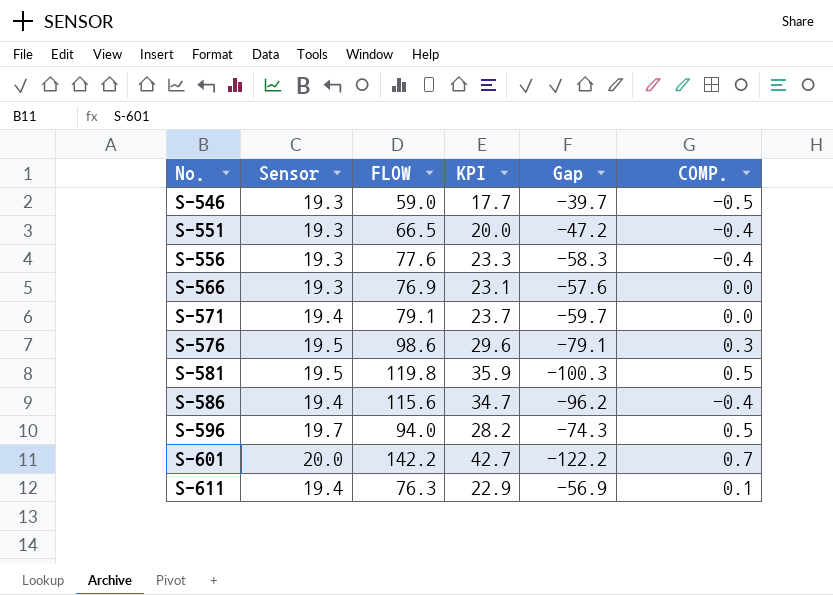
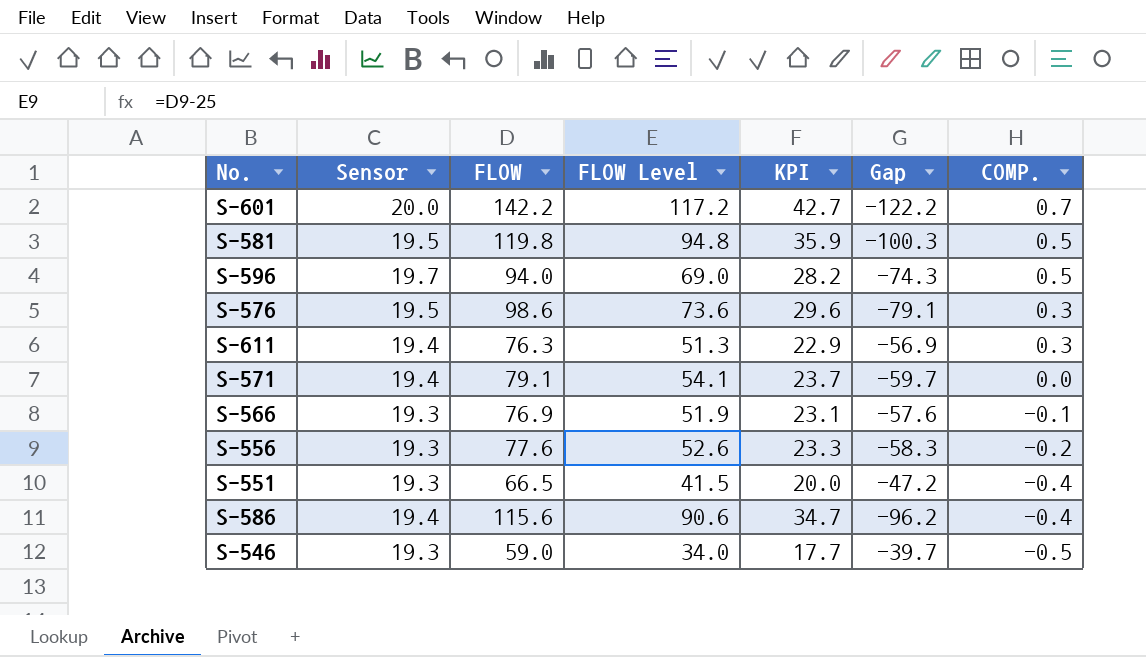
row order: No. ascending -> COMP. descending
column FLOW Level | formula: none -> [FLOW] - 25
S-611 | COMP.: 0.1 -> 0.3
S-566 | COMP.: 0.0 -> -0.1
S-556 | COMP.: -0.4 -> -0.2

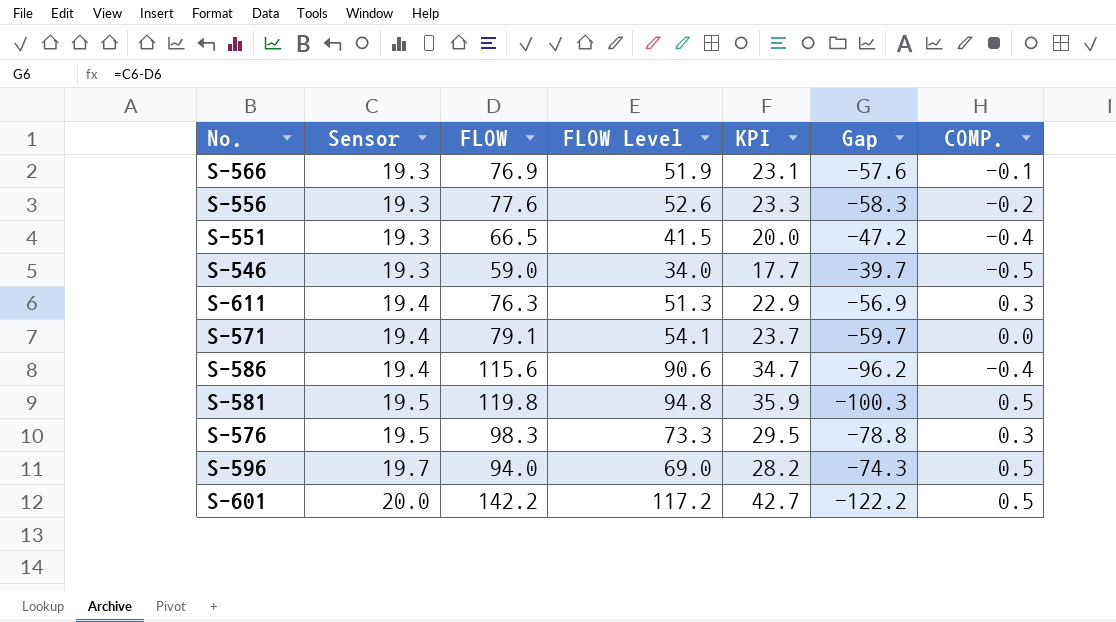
row order: COMP. descending -> Sensor ascending
S-576 | FLOW: 98.6 -> 98.3
S-576 | FLOW Level: 73.6 -> 73.3
S-576 | KPI: 29.6 -> 29.5
S-576 | Gap: -79.1 -> -78.8
S-601 | COMP.: 0.7 -> 0.5

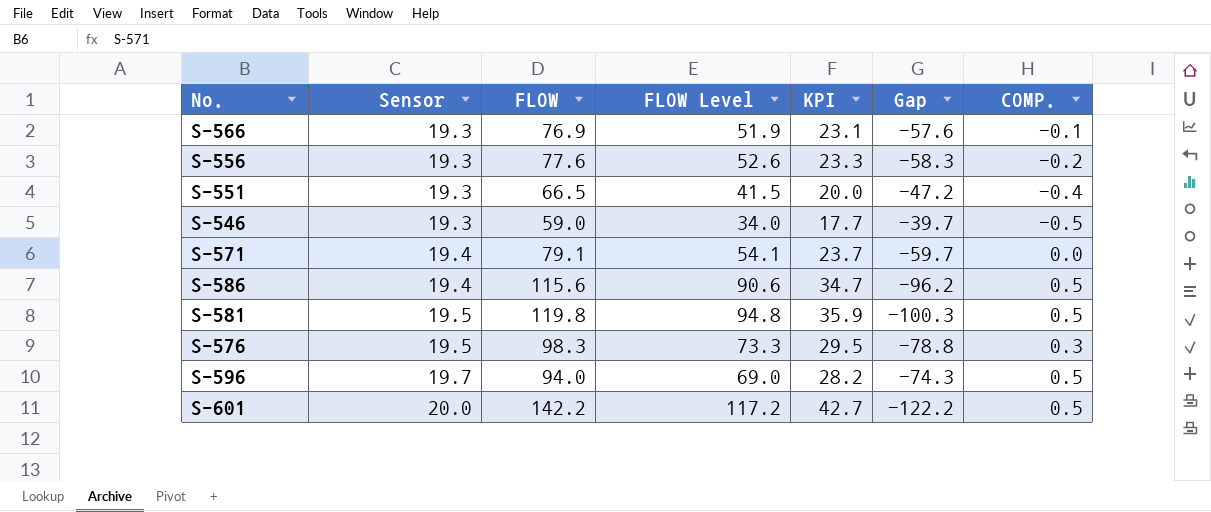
row S-611: 19.4 | 76.3 | 51.3 | 22.9 | -56.9 | 0.3 -> none
S-586 | COMP.: -0.4 -> 0.5

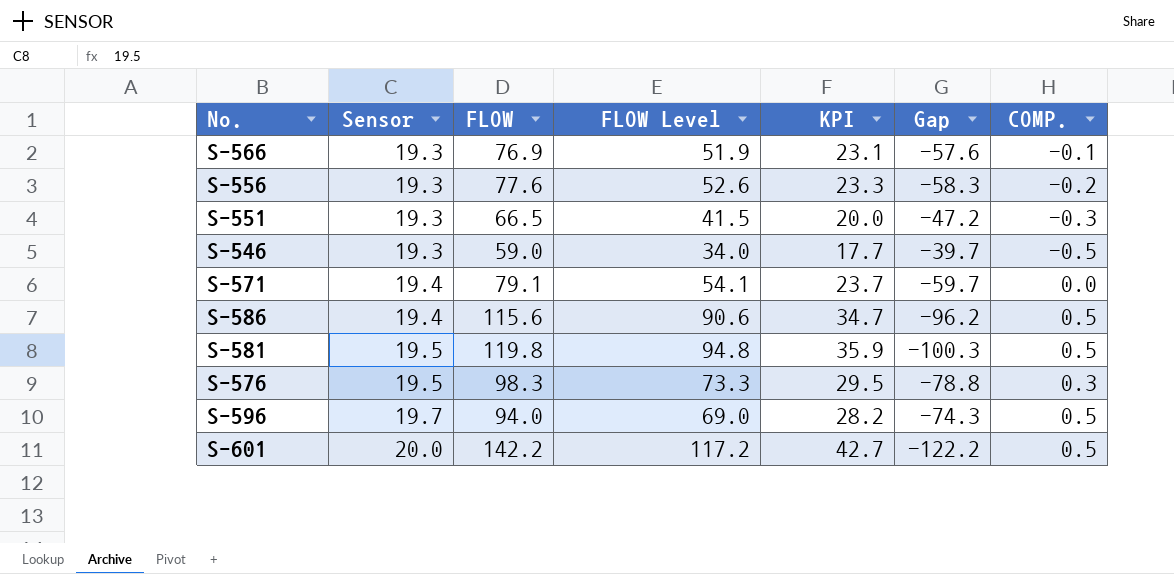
S-551 | COMP.: -0.4 -> -0.3

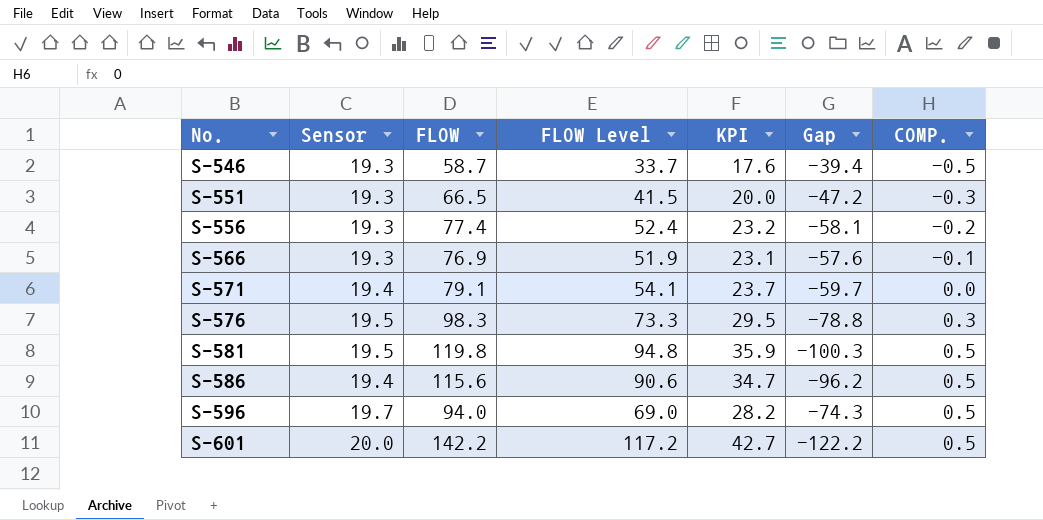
row order: Sensor ascending -> No. ascending
S-546 | FLOW: 59.0 -> 58.7
S-546 | FLOW Level: 34.0 -> 33.7
S-546 | KPI: 17.7 -> 17.6
S-546 | Gap: -39.7 -> -39.4
S-556 | FLOW: 77.6 -> 77.4
S-556 | FLOW Level: 52.6 -> 52.4
S-556 | KPI: 23.3 -> 23.2
S-556 | Gap: -58.3 -> -58.1

